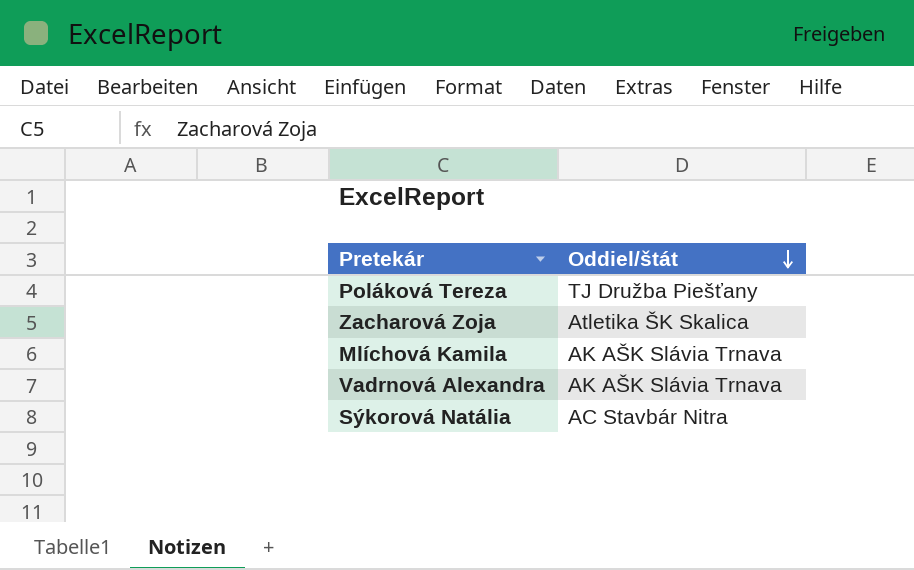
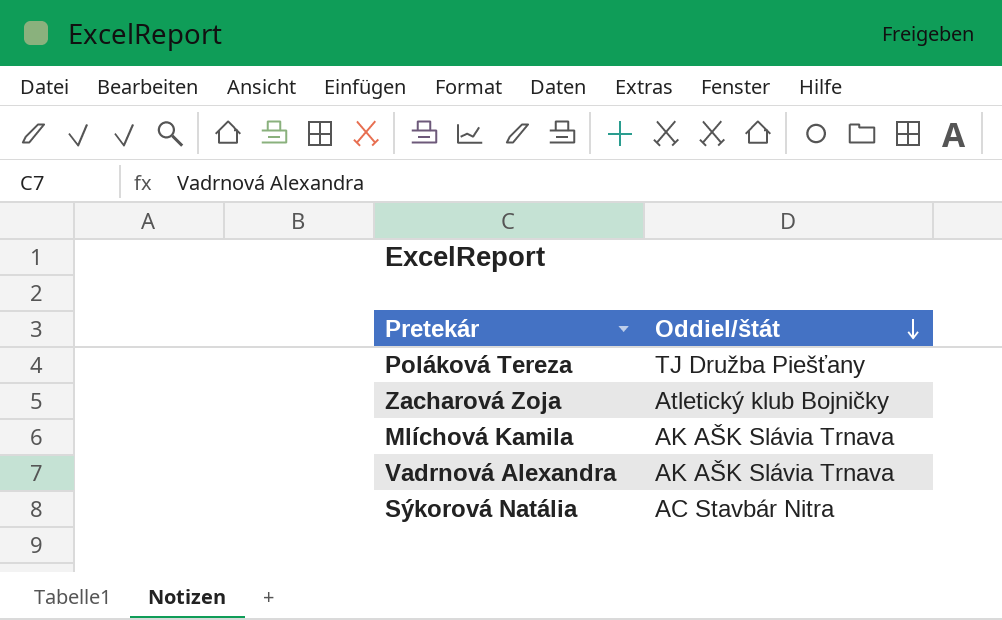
Zacharová Zoja | Oddiel/štát: Atletika ŠK Skalica -> Atletický klub Bojničky

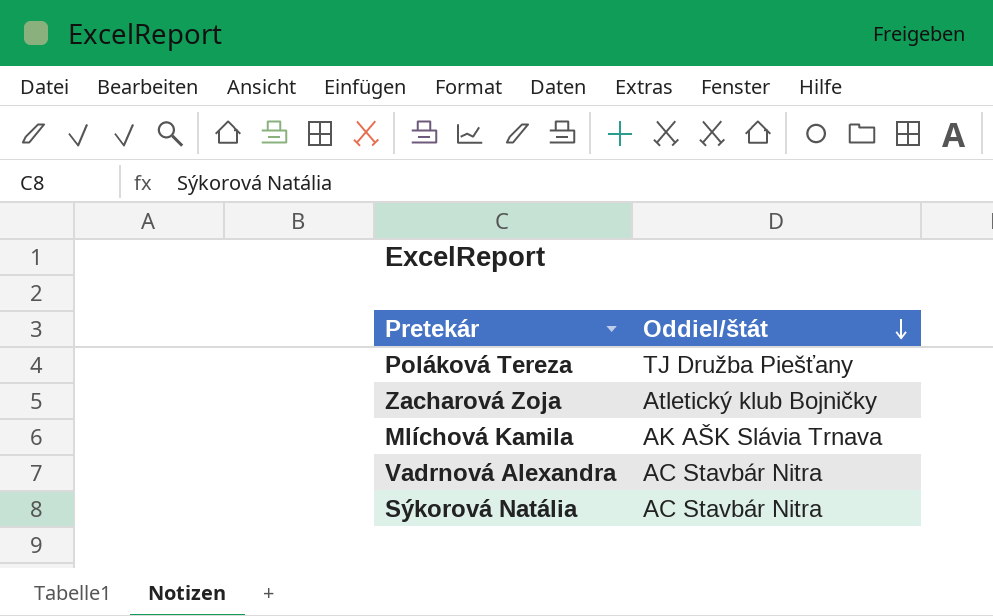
Vadrnová Alexandra | Oddiel/štát: AK AŠK Slávia Trnava -> AC Stavbár Nitra

